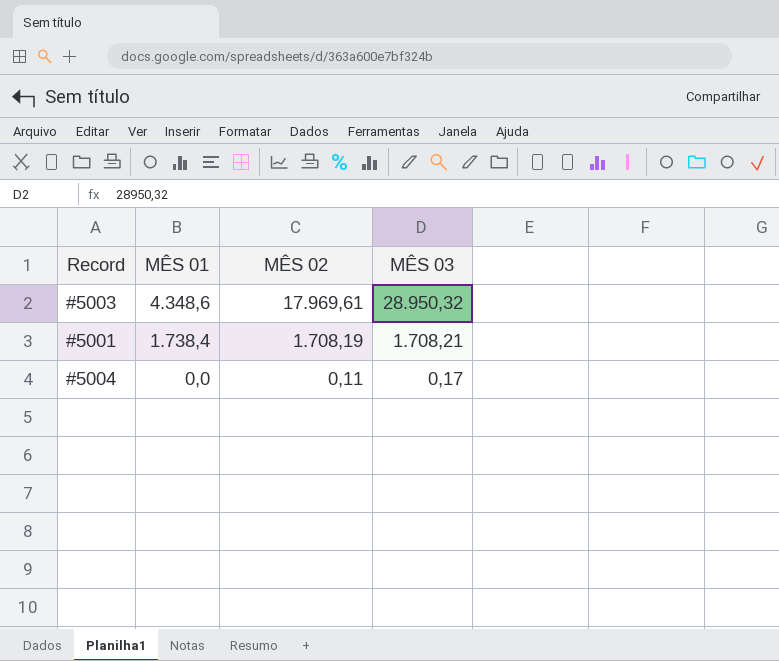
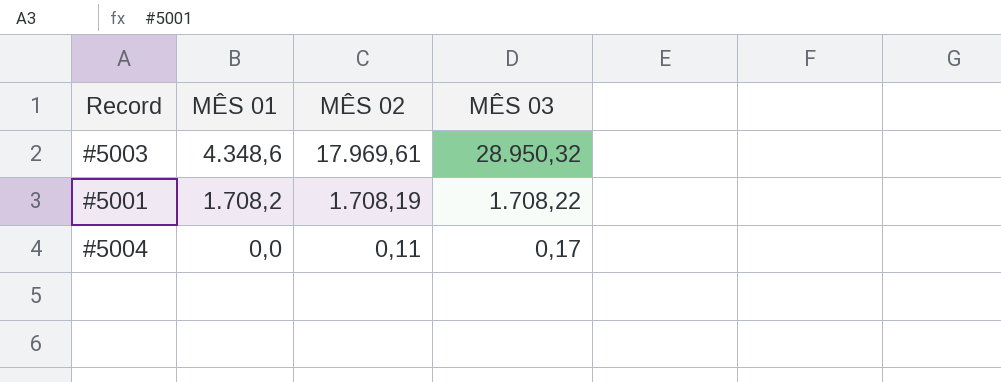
#5001 | MÊS 01: 1.738,4 -> 1.708,2
#5001 | MÊS 03: 1.708,21 -> 1.708,22

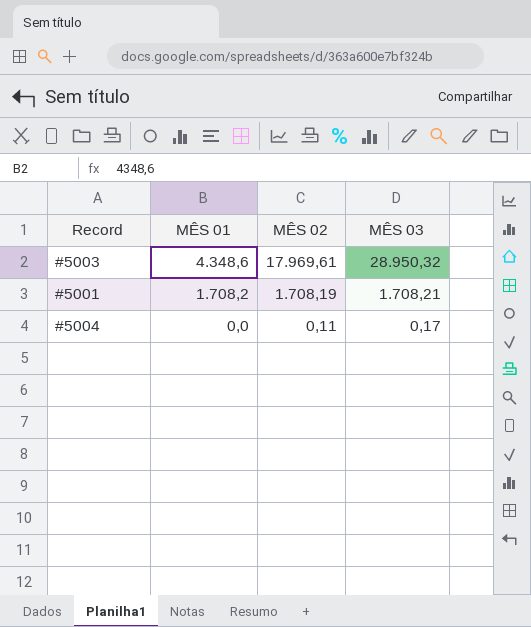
#5001 | MÊS 03: 1.708,22 -> 1.708,21

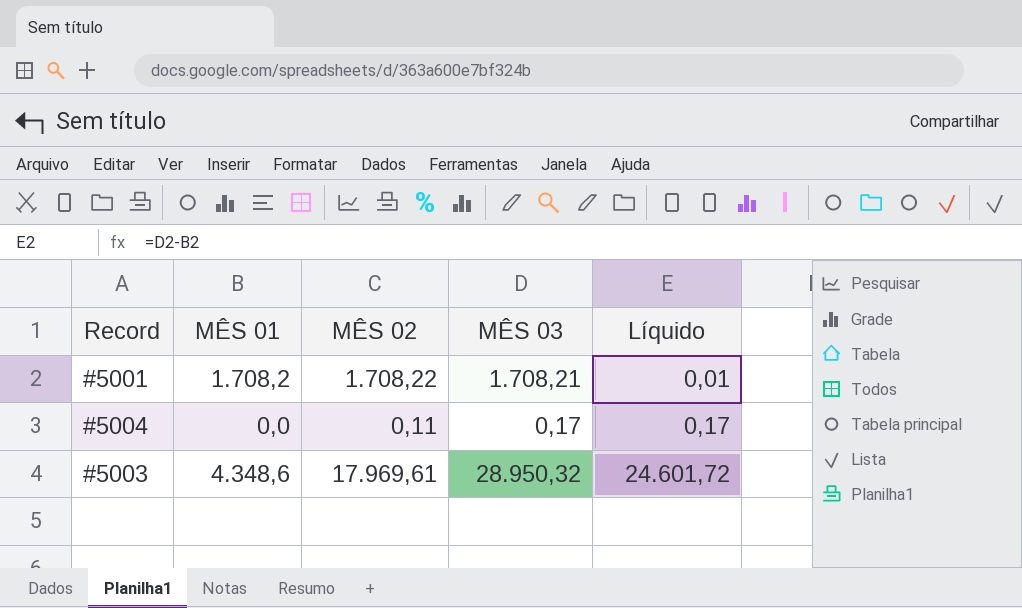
row order: MÊS 01 descending -> Líquido ascending
column Líquido | formula: none -> [MÊS 03] - [MÊS 01]
#5001 | MÊS 02: 1.708,19 -> 1.708,22

